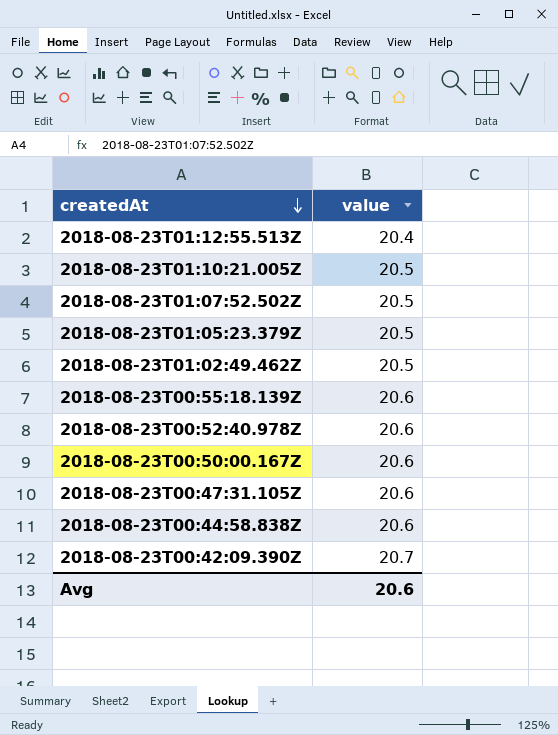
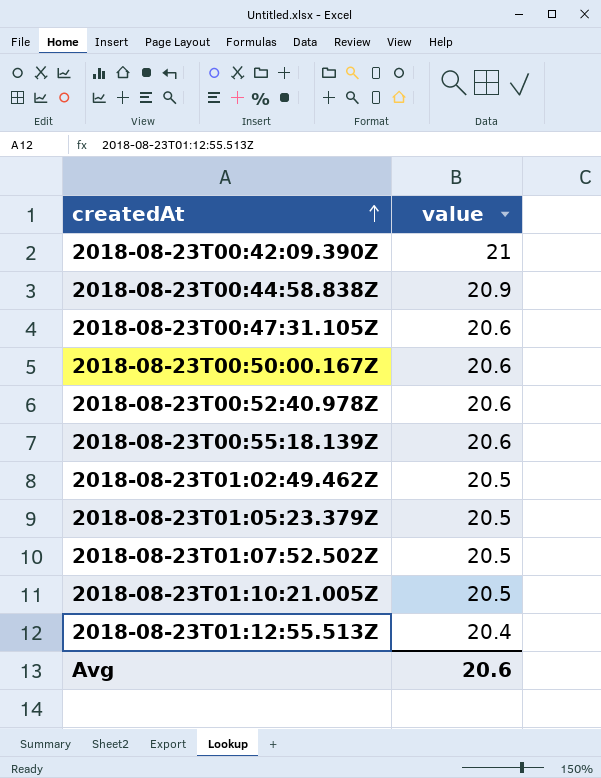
row order: createdAt descending -> createdAt ascending
2018-08-23T00:42:09.390Z | value: 20.7 -> 21
2018-08-23T00:44:58.838Z | value: 20.6 -> 20.9

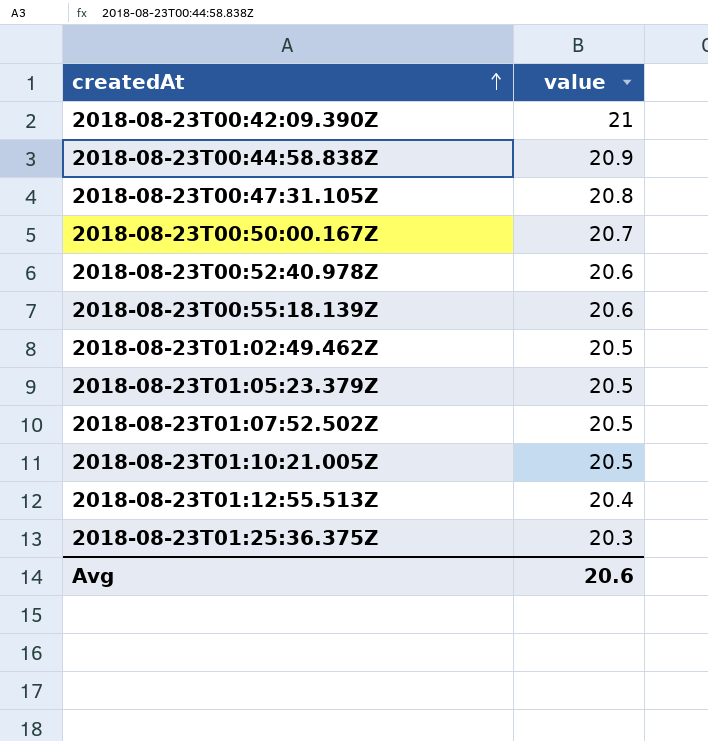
2018-08-23T00:47:31.105Z | value: 20.6 -> 20.8
2018-08-23T00:50:00.167Z | value: 20.6 -> 20.7
row 2018-08-23T01:25:36.375Z: none -> 20.3

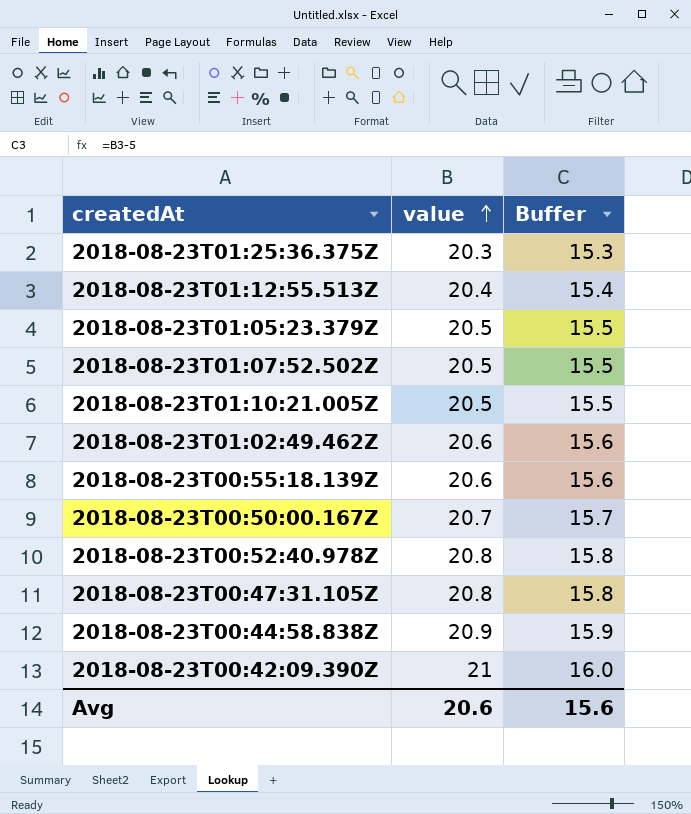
row order: createdAt ascending -> value ascending
column Buffer | formula: none -> [value] - 5
2018-08-23T01:02:49.462Z | value: 20.5 -> 20.6
2018-08-23T00:52:40.978Z | value: 20.6 -> 20.8

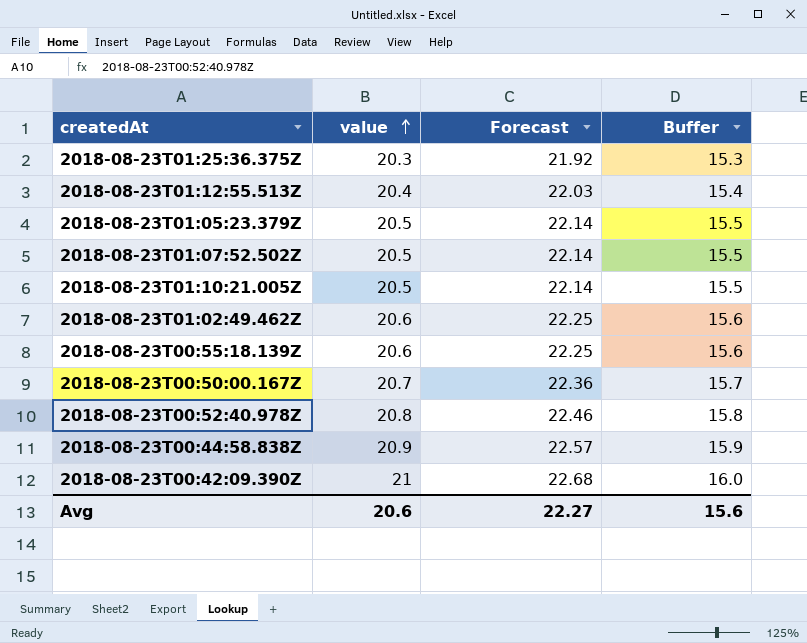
column Forecast | formula: none -> [value] * 1.08
row 2018-08-23T00:47:31.105Z: 20.8 | 15.8 -> none

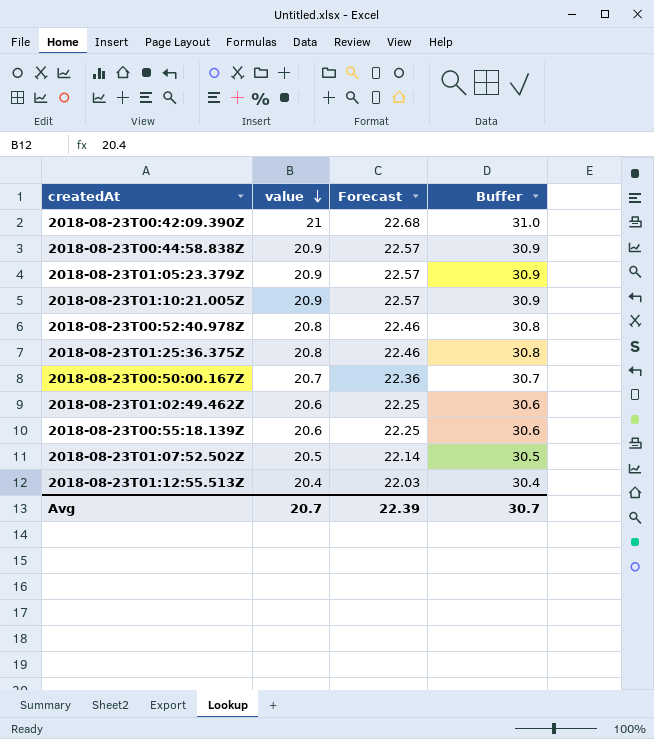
row order: value ascending -> value descending
column Buffer | formula: [value] - 5 -> [value] + 10
2018-08-23T01:05:23.379Z | value: 20.5 -> 20.9
2018-08-23T01:05:23.379Z | Forecast: 22.14 -> 22.57
2018-08-23T01:10:21.005Z | value: 20.5 -> 20.9
2018-08-23T01:10:21.005Z | Forecast: 22.14 -> 22.57
2018-08-23T01:25:36.375Z | value: 20.3 -> 20.8
2018-08-23T01:25:36.375Z | Forecast: 21.92 -> 22.46
Avg | value: 20.6 -> 20.7
Avg | Forecast: 22.27 -> 22.39
Avg | Buffer: 15.6 -> 30.7

